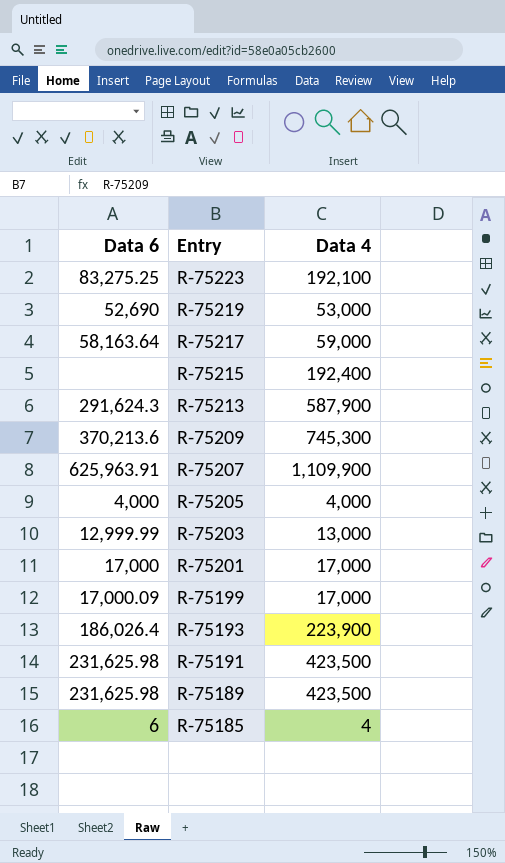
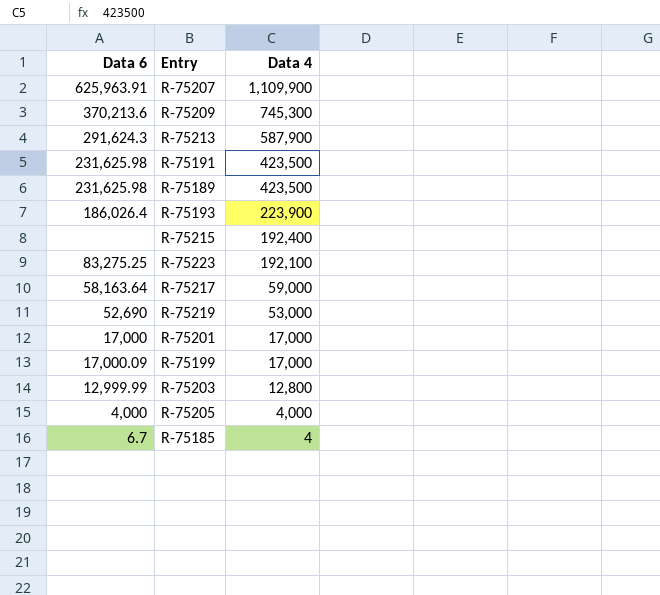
row order: Entry descending -> Data 4 descending
R-75203 | Data 4: 13,000 -> 12,800
R-75185 | Data 6: 6 -> 6.7

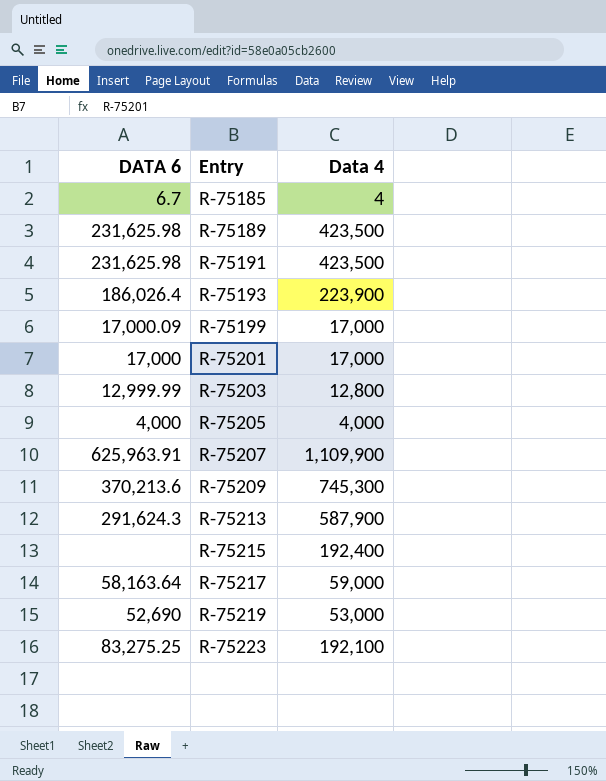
row order: Data 4 descending -> Entry ascending
column name: Data 6 -> DATA 6

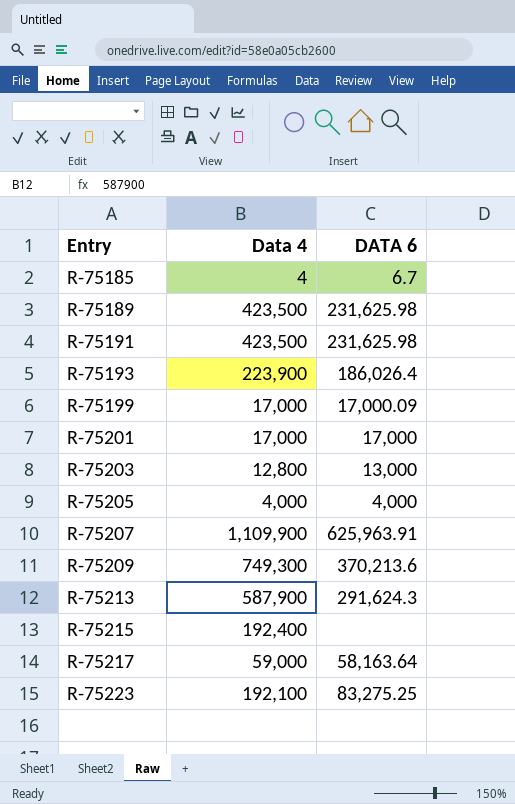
column DATA 6 | position: 1 -> 3
row R-75219: 52,690 | 53,000 -> none
R-75203 | DATA 6: 12,999.99 -> 13,000
R-75209 | Data 4: 745,300 -> 749,300

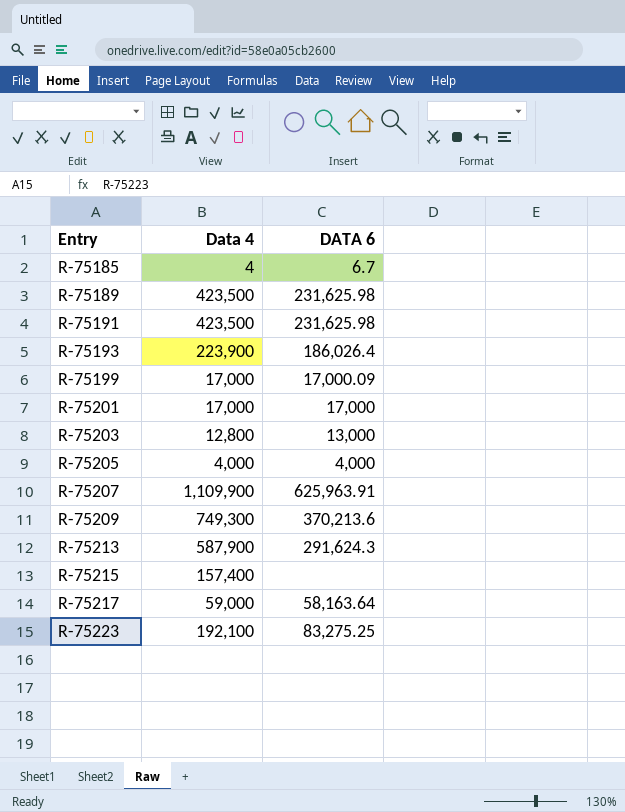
R-75215 | Data 4: 192,400 -> 157,400

